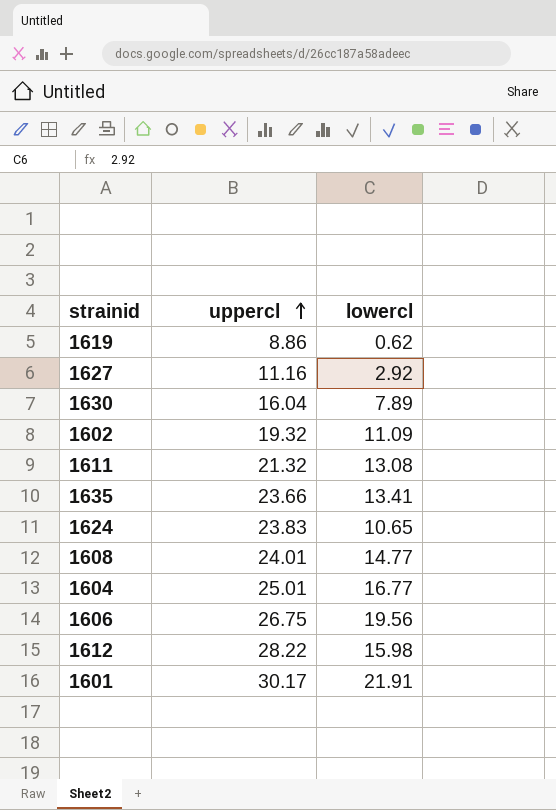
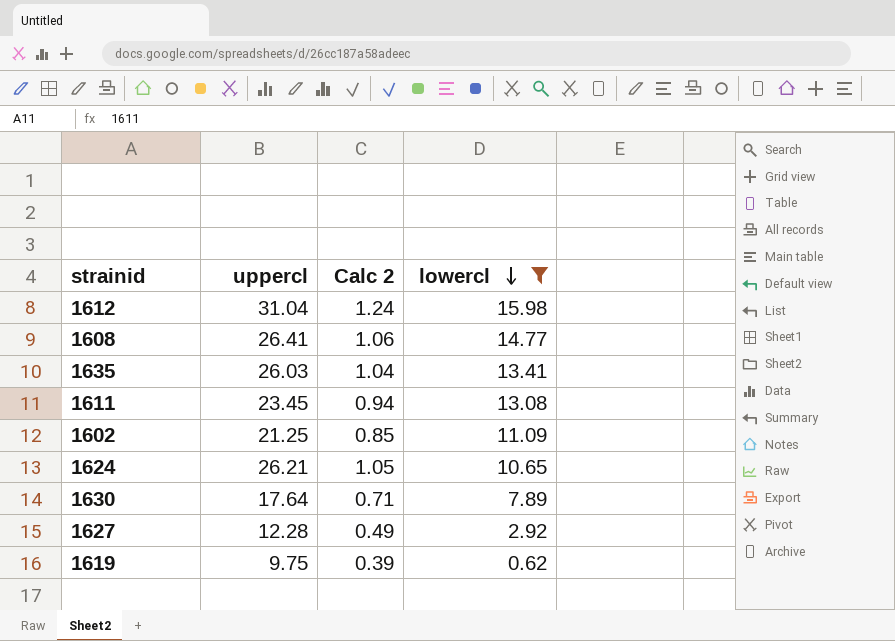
filter: none -> lowercl <= 15.98
row order: uppercl ascending -> lowercl descending
column Calc 2 | formula: none -> [uppercl] * 0.04
1612 | uppercl: 28.22 -> 31.04
1608 | uppercl: 24.01 -> 26.41
1635 | uppercl: 23.66 -> 26.03
1611 | uppercl: 21.32 -> 23.45
1602 | uppercl: 19.32 -> 21.25
1624 | uppercl: 23.83 -> 26.21
1630 | uppercl: 16.04 -> 17.64
1627 | uppercl: 11.16 -> 12.28
1619 | uppercl: 8.86 -> 9.75

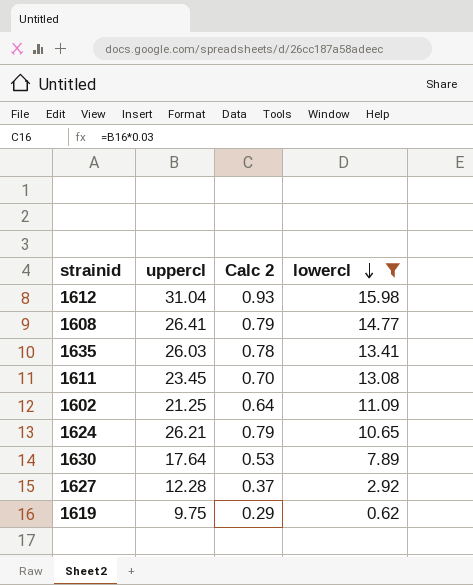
column Calc 2 | formula: [uppercl] * 0.04 -> [uppercl] * 0.03

